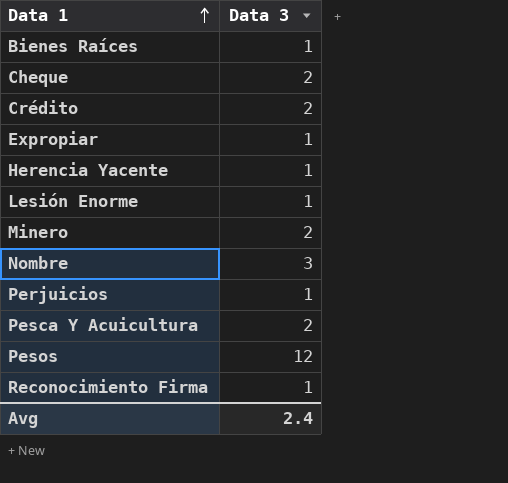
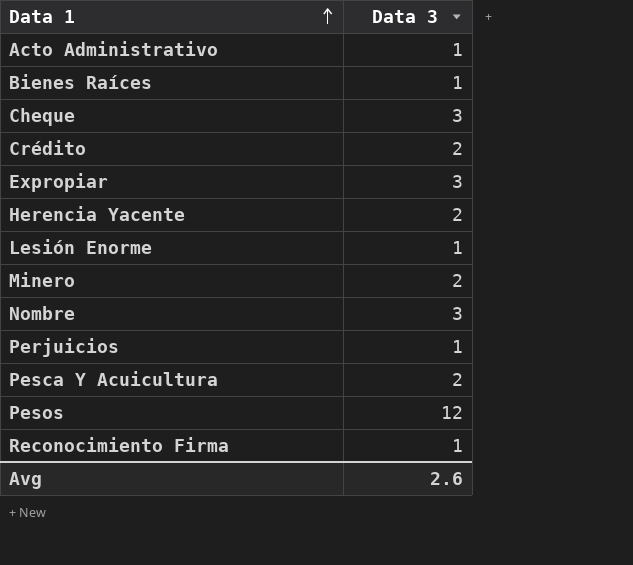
row Acto Administrativo: none -> 1
Cheque | Data 3: 2 -> 3
Expropiar | Data 3: 1 -> 3
Herencia Yacente | Data 3: 1 -> 2
Avg | Data 3: 2.4 -> 2.6

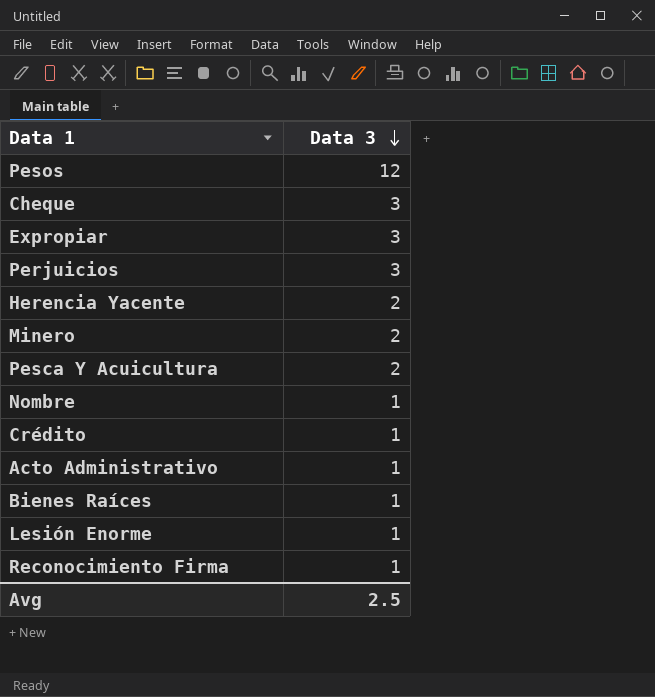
row order: Data 1 ascending -> Data 3 descending
Perjuicios | Data 3: 1 -> 3
Nombre | Data 3: 3 -> 1
Crédito | Data 3: 2 -> 1
Avg | Data 3: 2.6 -> 2.5

